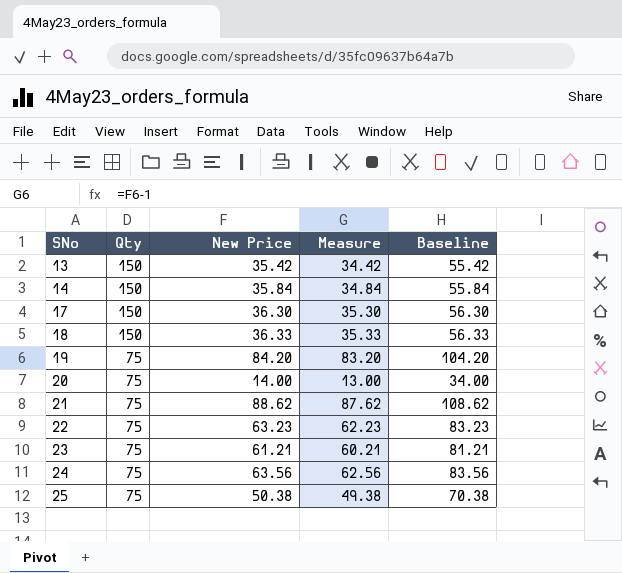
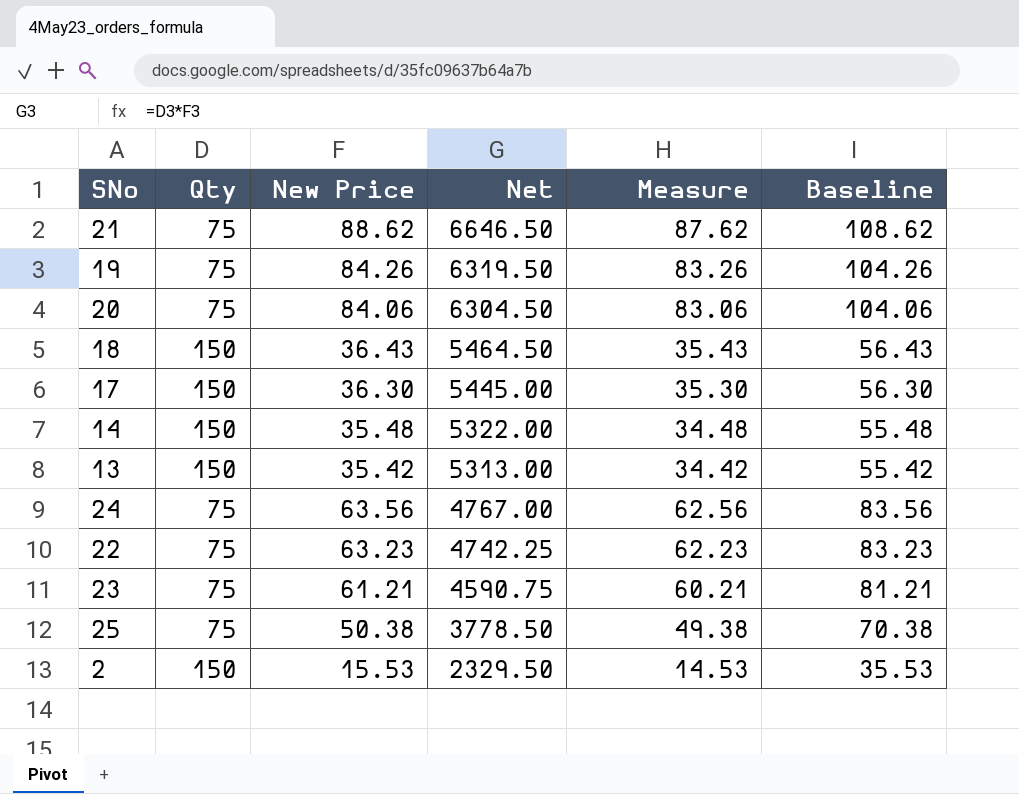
row order: SNo ascending -> Net descending
column Net | formula: none -> [Qty] * [New Price]
19 | New Price: 84.20 -> 84.26
19 | Measure: 83.20 -> 83.26
19 | Baseline: 104.20 -> 104.26
20 | New Price: 14.00 -> 84.06
20 | Measure: 13.00 -> 83.06
20 | Baseline: 34.00 -> 104.06
18 | New Price: 36.33 -> 36.43
18 | Measure: 35.33 -> 35.43
18 | Baseline: 56.33 -> 56.43
14 | New Price: 35.84 -> 35.48
14 | Measure: 34.84 -> 34.48
14 | Baseline: 55.84 -> 55.48
row 2: none -> 150 | 15.53 | 2329.50 | 14.53 | 35.53

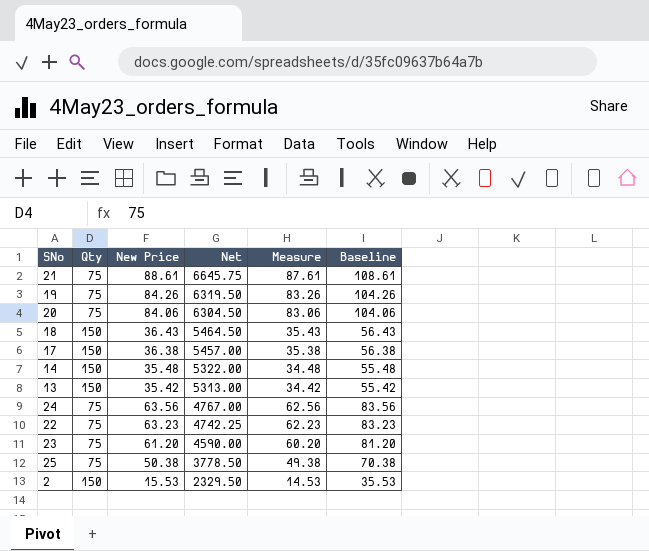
21 | New Price: 88.62 -> 88.61
21 | Net: 6646.50 -> 6645.75
21 | Measure: 87.62 -> 87.61
21 | Baseline: 108.62 -> 108.61
17 | New Price: 36.30 -> 36.38
17 | Net: 5445.00 -> 5457.00
17 | Measure: 35.30 -> 35.38
17 | Baseline: 56.30 -> 56.38
23 | New Price: 61.21 -> 61.20
23 | Net: 4590.75 -> 4590.00
23 | Measure: 60.21 -> 60.20
23 | Baseline: 81.21 -> 81.20

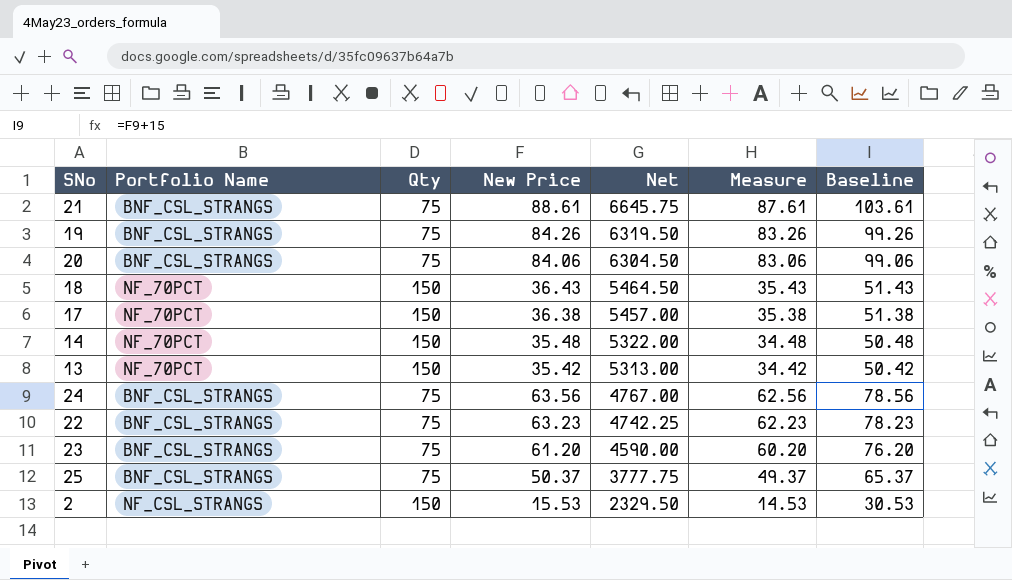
column Portfolio Name | position: none -> 2
column Baseline | formula: [New Price] + 20 -> [New Price] + 15
25 | New Price: 50.38 -> 50.37
25 | Net: 3778.50 -> 3777.75
25 | Measure: 49.38 -> 49.37

